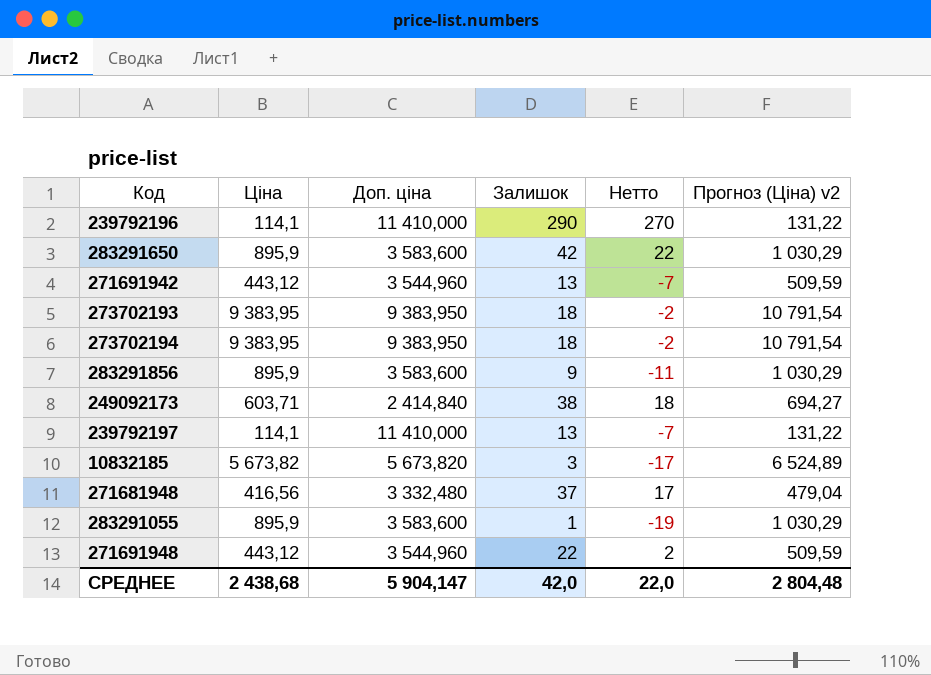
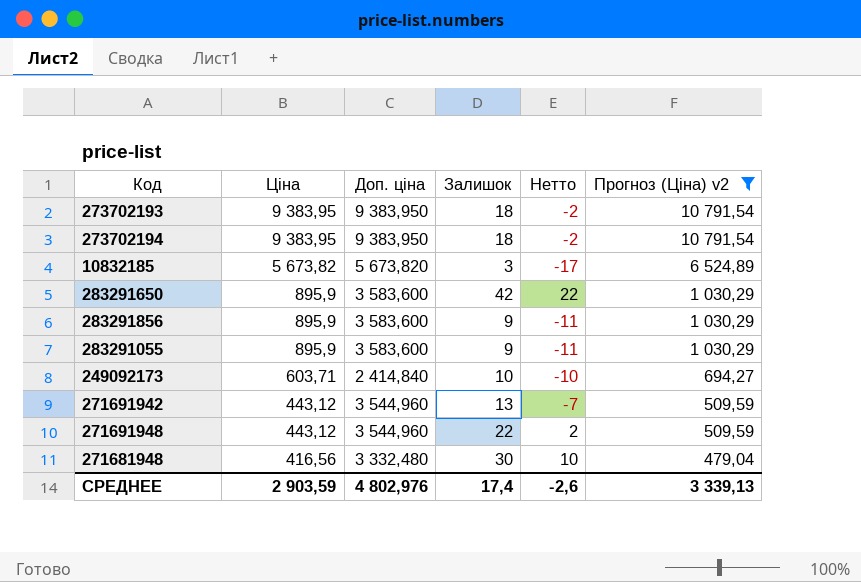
filter: none -> Прогноз (Ціна) v2 != 131,22
row order: none -> Ціна descending
283291055 | Залишок: 1 -> 9
283291055 | Нетто: -19 -> -11
249092173 | Залишок: 38 -> 10
249092173 | Нетто: 18 -> -10
271681948 | Залишок: 37 -> 30
271681948 | Нетто: 17 -> 10
СРЕДНЕЕ | Ціна: 2 438,68 -> 2 903,59
СРЕДНЕЕ | Доп. ціна: 5 904,147 -> 4 802,976
СРЕДНЕЕ | Залишок: 42,0 -> 17,4
СРЕДНЕЕ | Нетто: 22,0 -> -2,6
СРЕДНЕЕ | Прогноз (Ціна) v2: 2 804,48 -> 3 339,13

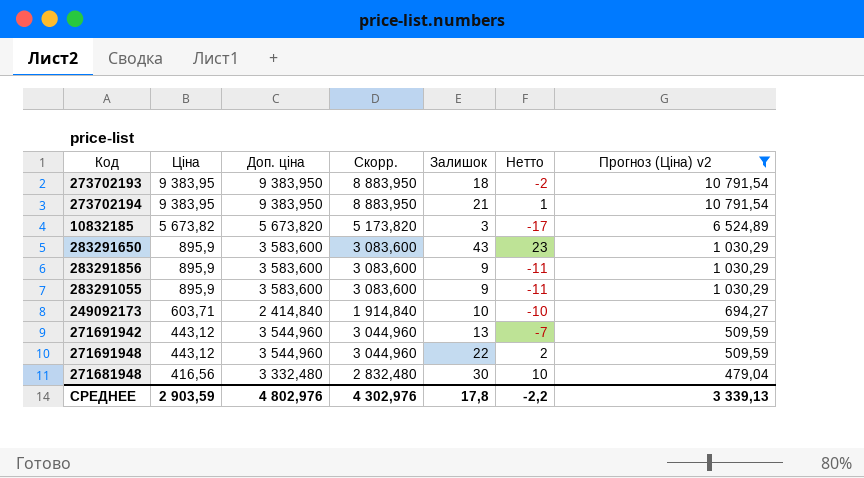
column Скорр. | formula: none -> [Доп. ціна] - 500
273702194 | Залишок: 18 -> 21
273702194 | Нетто: -2 -> 1
283291650 | Залишок: 42 -> 43
283291650 | Нетто: 22 -> 23
СРЕДНЕЕ | Залишок: 17,4 -> 17,8
СРЕДНЕЕ | Нетто: -2,6 -> -2,2

